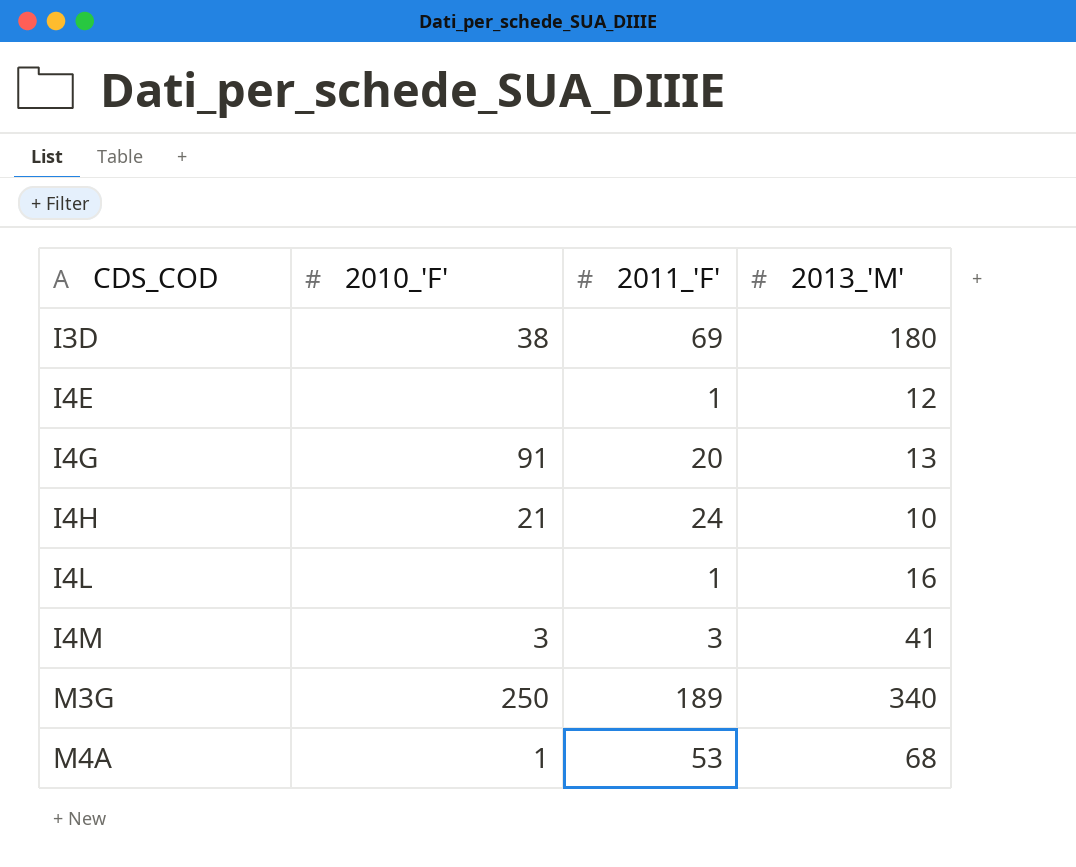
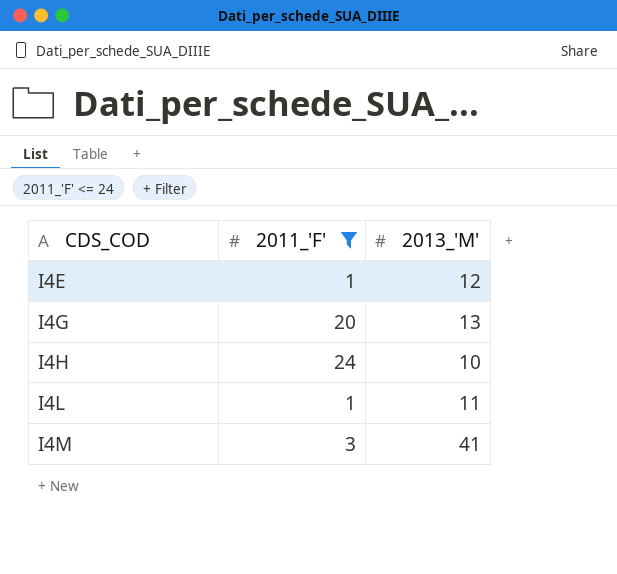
filter: none -> 2011_'F' <= 24
column 2010_'F' | position: 2 -> none
I4L | 2013_'M': 16 -> 11

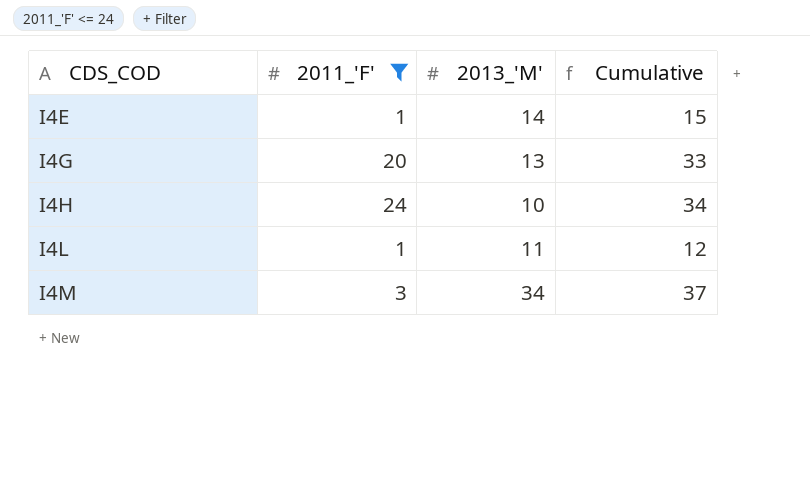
column Cumulative | formula: none -> [2011_'F'] + [2013_'M']
I4E | 2013_'M': 12 -> 14
I4M | 2013_'M': 41 -> 34

